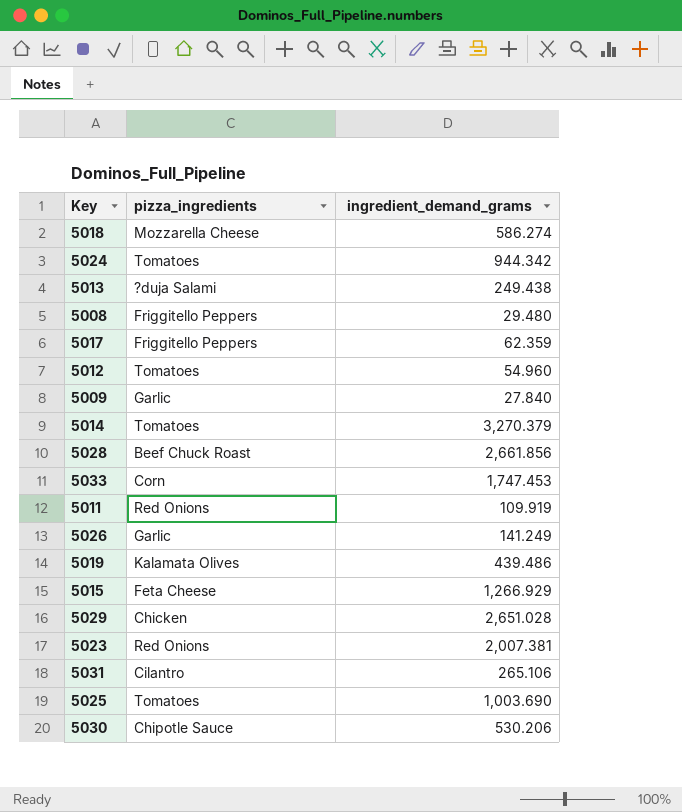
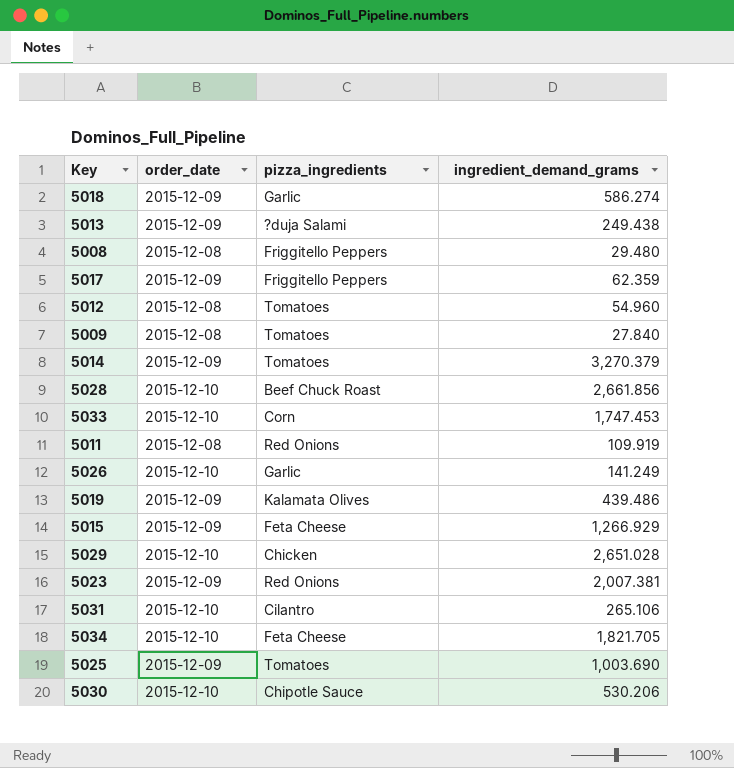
column order_date | position: none -> 2
row 5024: Tomatoes | 944.342 -> none
5018 | pizza_ingredients: Mozzarella Cheese -> Garlic
5009 | pizza_ingredients: Garlic -> Tomatoes
row 5034: none -> 2015-12-10 | Feta Cheese | 1,821.705

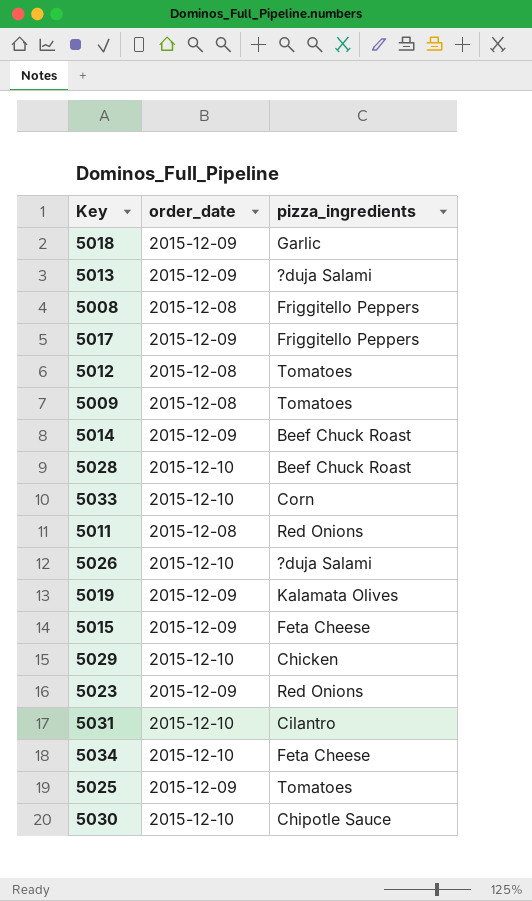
column ingredient_demand_grams | position: 4 -> none
5014 | pizza_ingredients: Tomatoes -> Beef Chuck Roast
5026 | pizza_ingredients: Garlic -> ?duja Salami

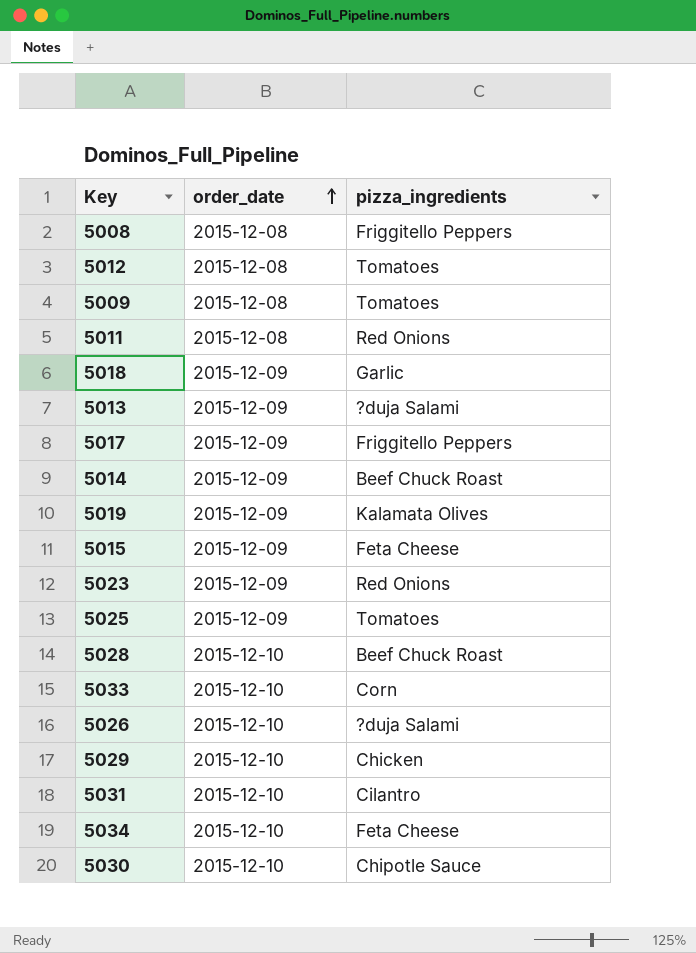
row order: none -> order_date ascending

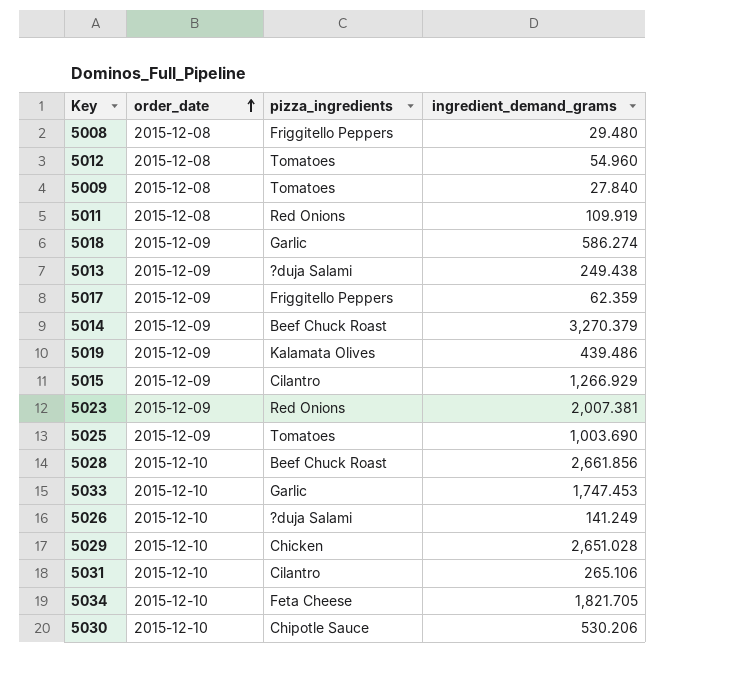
column ingredient_demand_grams | position: none -> 4
5015 | pizza_ingredients: Feta Cheese -> Cilantro
5033 | pizza_ingredients: Corn -> Garlic

